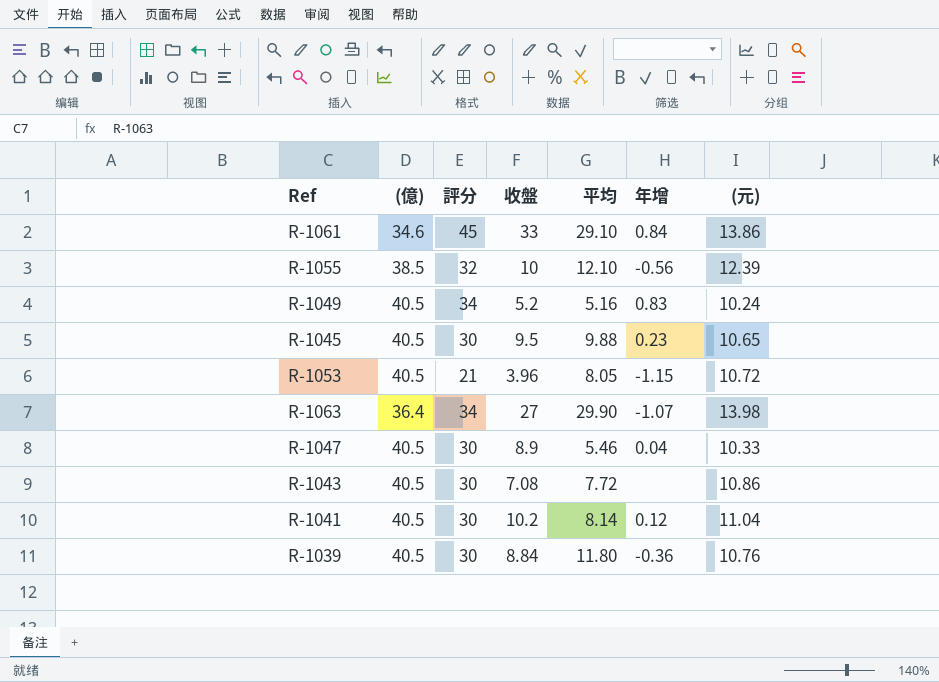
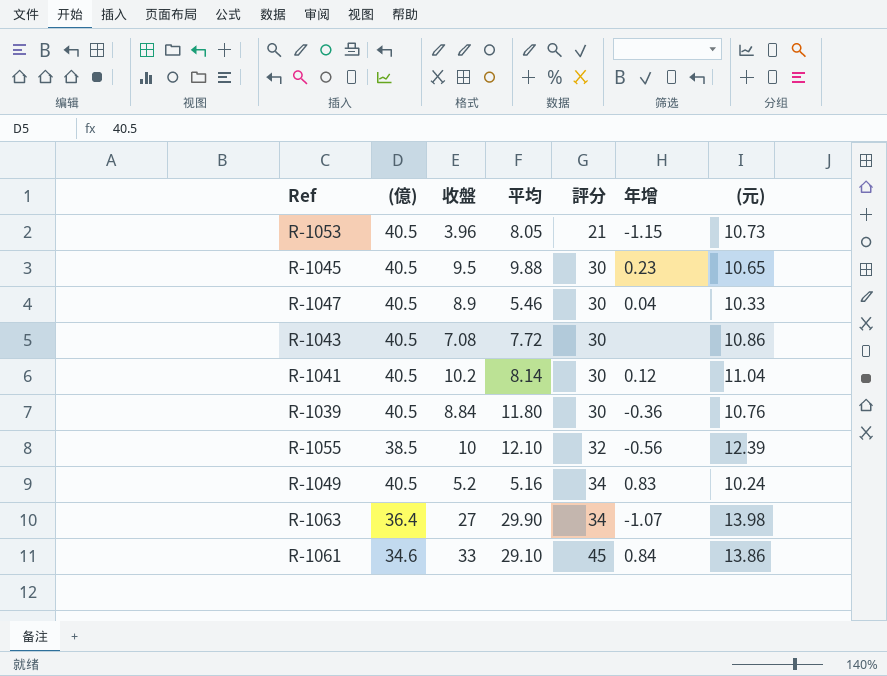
row order: none -> 評分 ascending
column 評分 | position: 3 -> 5
R-1053 | (元): 10.72 -> 10.73

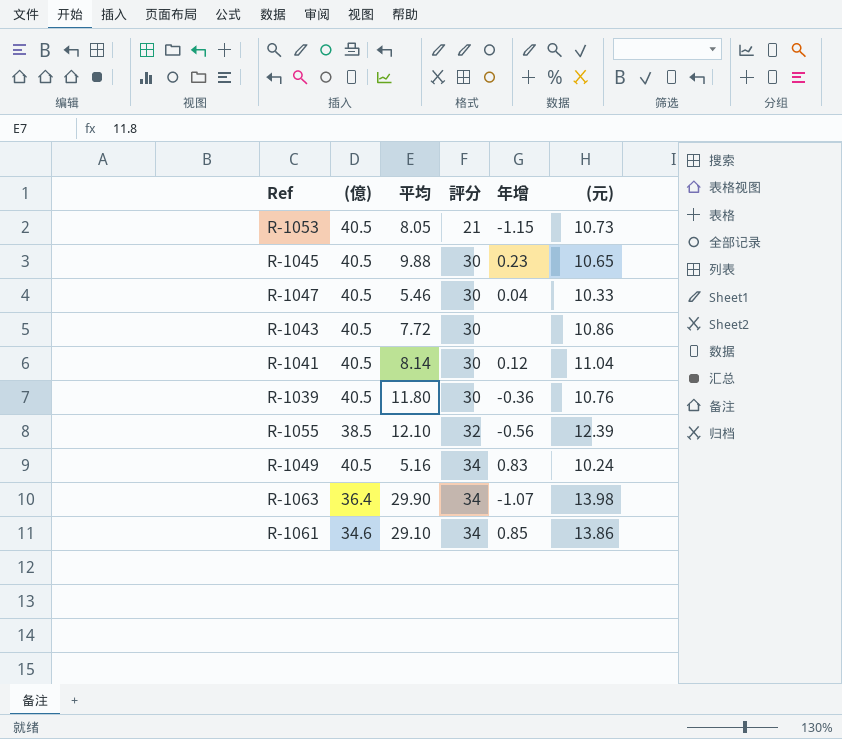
column 收盤 | position: 3 -> none
R-1061 | 評分: 45 -> 34
R-1061 | 年增: 0.84 -> 0.85

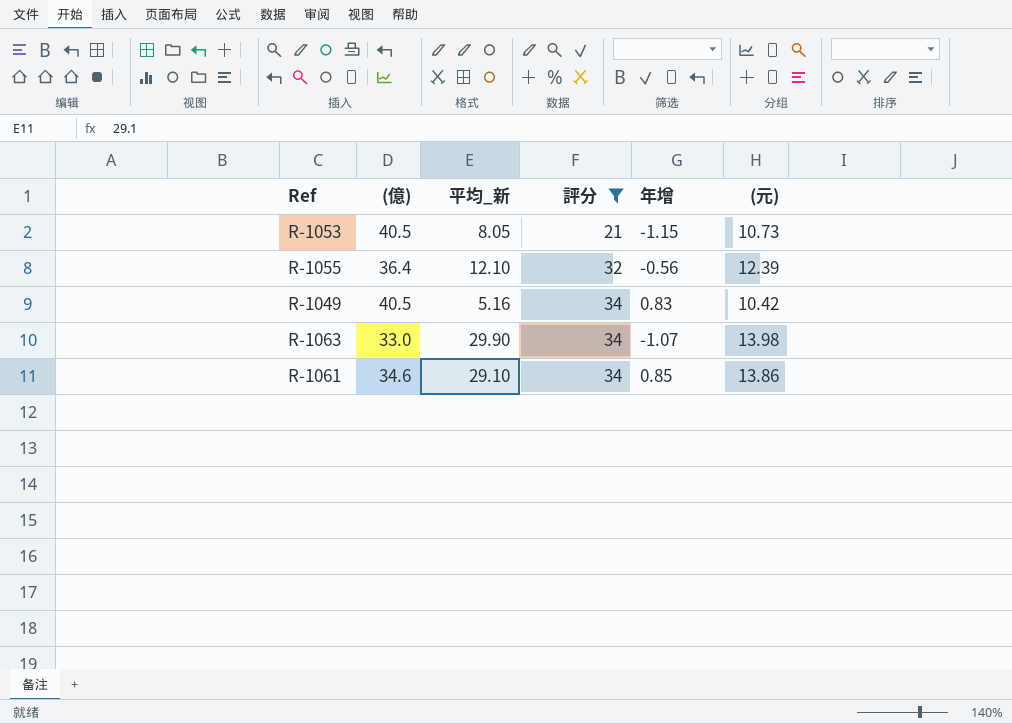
filter: none -> 評分 != 30
column name: 平均 -> 平均_新
R-1055 | (億): 38.5 -> 36.4
R-1049 | (元): 10.24 -> 10.42
R-1063 | (億): 36.4 -> 33.0

